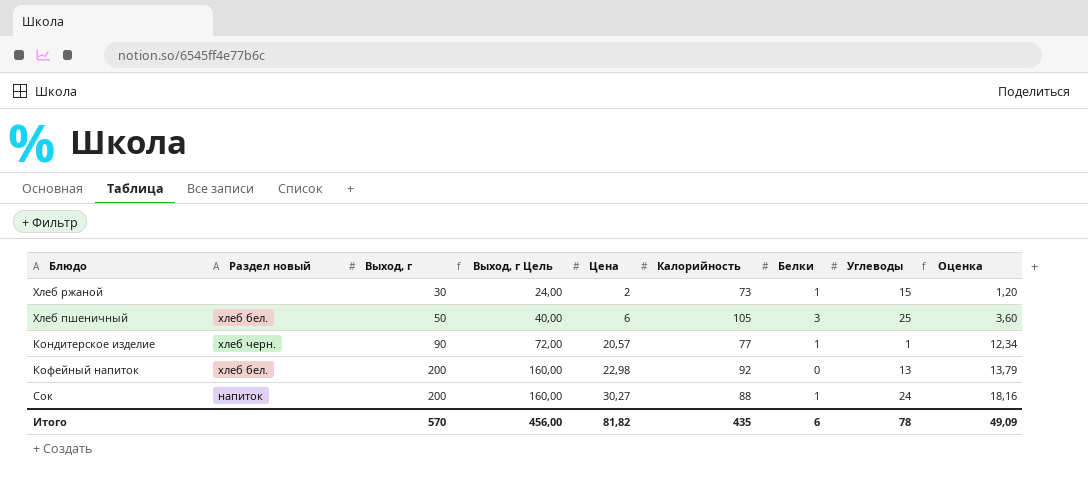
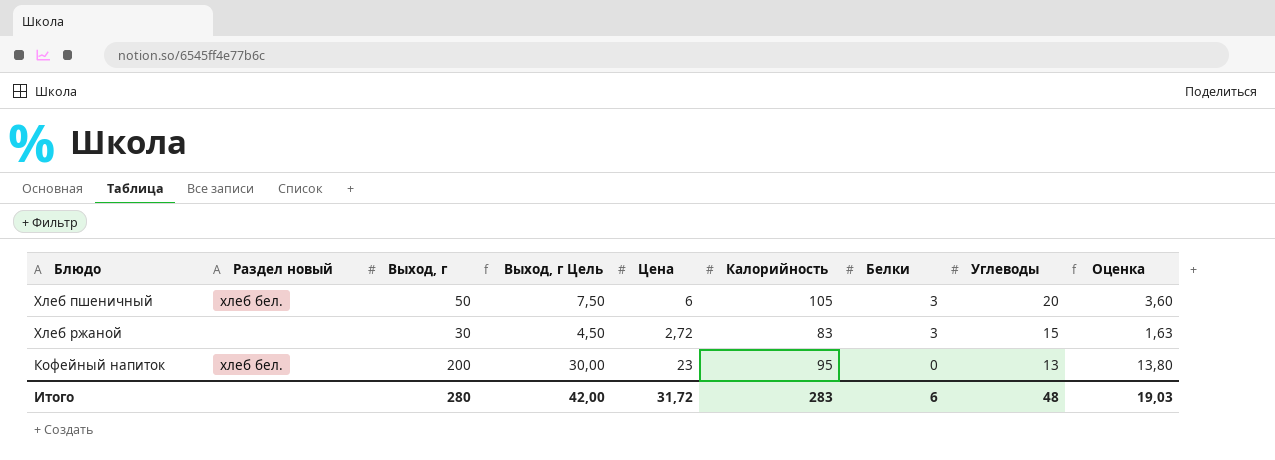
row order: Выход, г ascending -> Белки descending
column Выход, г Цель | formula: [Выход, г] * 0,8 -> [Выход, г] * 0,15
row Кондитерское изделие: хлеб черн. | 90 | 72,00 | 20,57 | 77 | 1 | 1 | 12,34 -> none
row Сок: напиток | 200 | 160,00 | 30,27 | 88 | 1 | 24 | 18,16 -> none
Хлеб пшеничный | Углеводы: 25 -> 20
Хлеб ржаной | Цена: 2 -> 2,72
Хлеб ржаной | Калорийность: 73 -> 83
Хлеб ржаной | Белки: 1 -> 3
Хлеб ржаной | Оценка: 1,20 -> 1,63
Кофейный напиток | Цена: 22,98 -> 23
Кофейный напиток | Калорийность: 92 -> 95
Кофейный напиток | Оценка: 13,79 -> 13,80
Итого | Выход, г: 570 -> 280
Итого | Выход, г Цель: 456,00 -> 42,00
Итого | Цена: 81,82 -> 31,72
Итого | Калорийность: 435 -> 283
Итого | Углеводы: 78 -> 48
Итого | Оценка: 49,09 -> 19,03

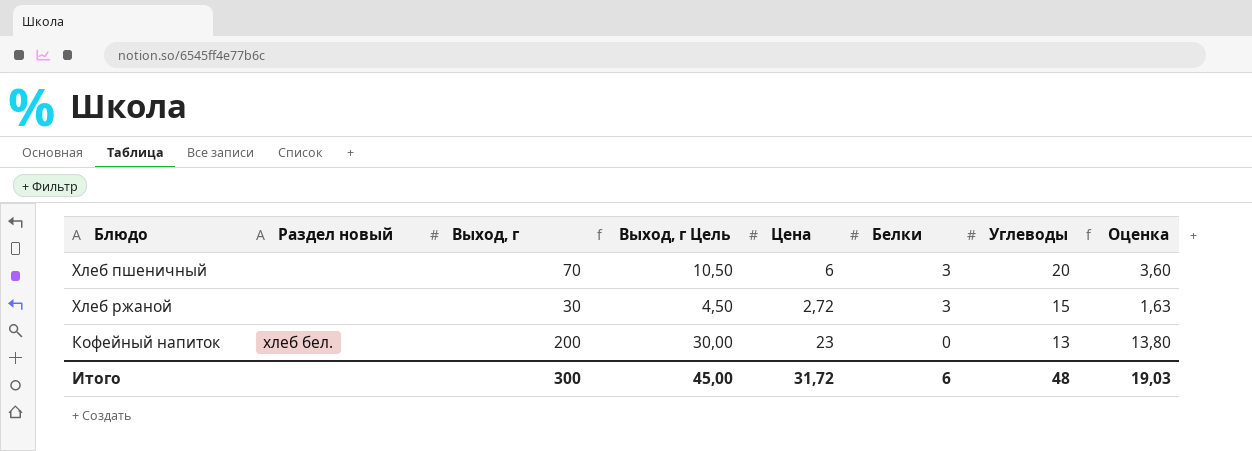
column Калорийность | position: 6 -> none
Хлеб пшеничный | Раздел новый: хлеб бел. -> none
Хлеб пшеничный | Выход, г: 50 -> 70
Хлеб пшеничный | Выход, г Цель: 7,50 -> 10,50
Итого | Выход, г: 280 -> 300
Итого | Выход, г Цель: 42,00 -> 45,00

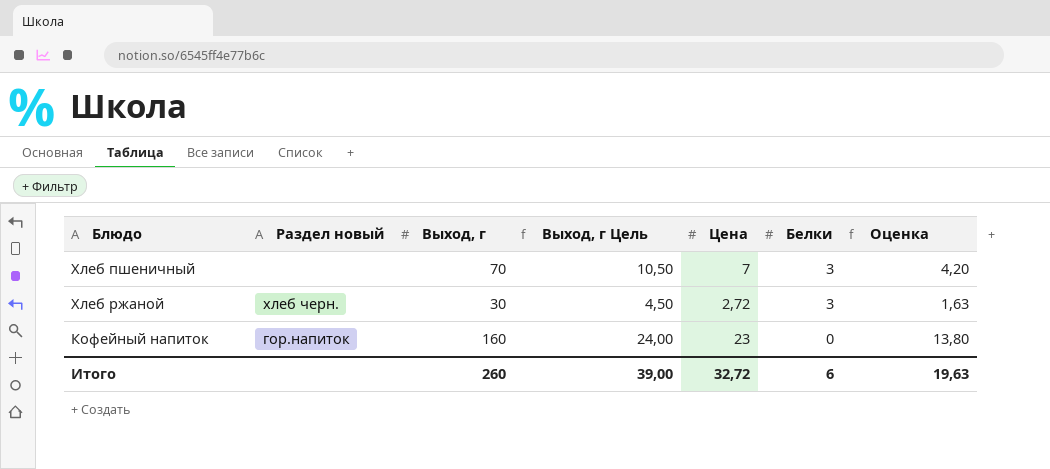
column Углеводы | position: 7 -> none
Хлеб пшеничный | Цена: 6 -> 7
Хлеб пшеничный | Оценка: 3,60 -> 4,20
Хлеб ржаной | Раздел новый: none -> хлеб черн.
Кофейный напиток | Раздел новый: хлеб бел. -> гор.напиток
Кофейный напиток | Выход, г: 200 -> 160
Кофейный напиток | Выход, г Цель: 30,00 -> 24,00
Итого | Выход, г: 300 -> 260
Итого | Выход, г Цель: 45,00 -> 39,00
Итого | Цена: 31,72 -> 32,72
Итого | Оценка: 19,03 -> 19,63

